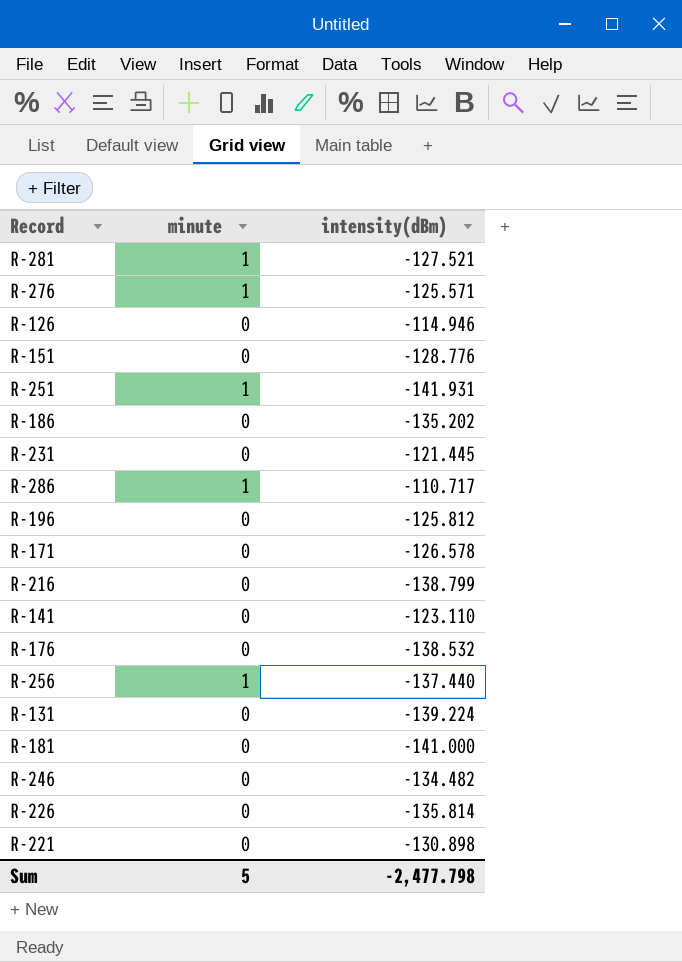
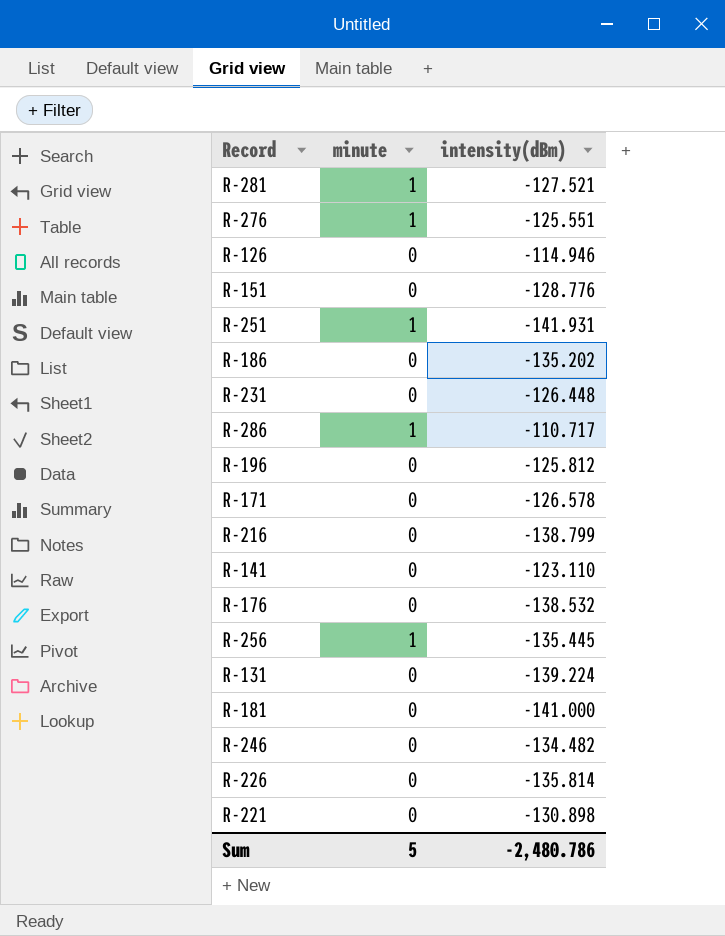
R-276 | intensity(dBm): -125.571 -> -125.551
R-231 | intensity(dBm): -121.445 -> -126.448
R-256 | intensity(dBm): -137.440 -> -135.445
Sum | intensity(dBm): -2,477.798 -> -2,480.786

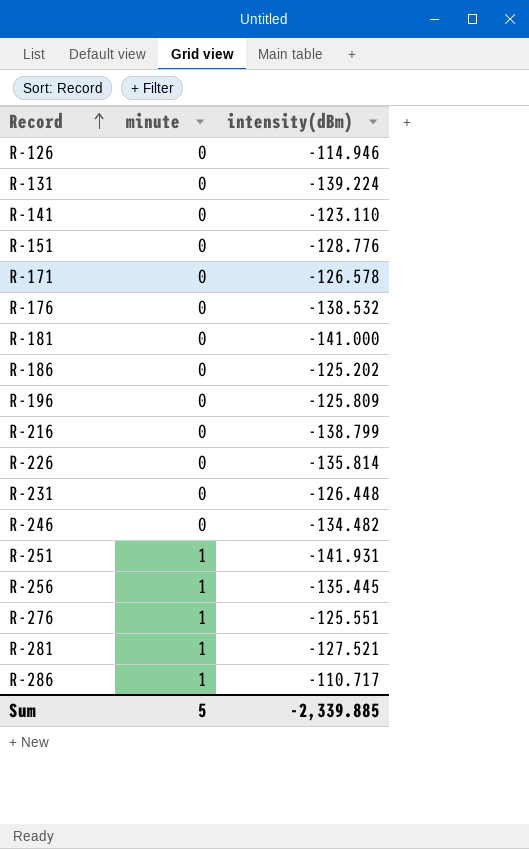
row order: none -> Record ascending
row R-221: 0 | -130.898 -> none
R-186 | intensity(dBm): -135.202 -> -125.202
R-196 | intensity(dBm): -125.812 -> -125.809
Sum | intensity(dBm): -2,480.786 -> -2,339.885

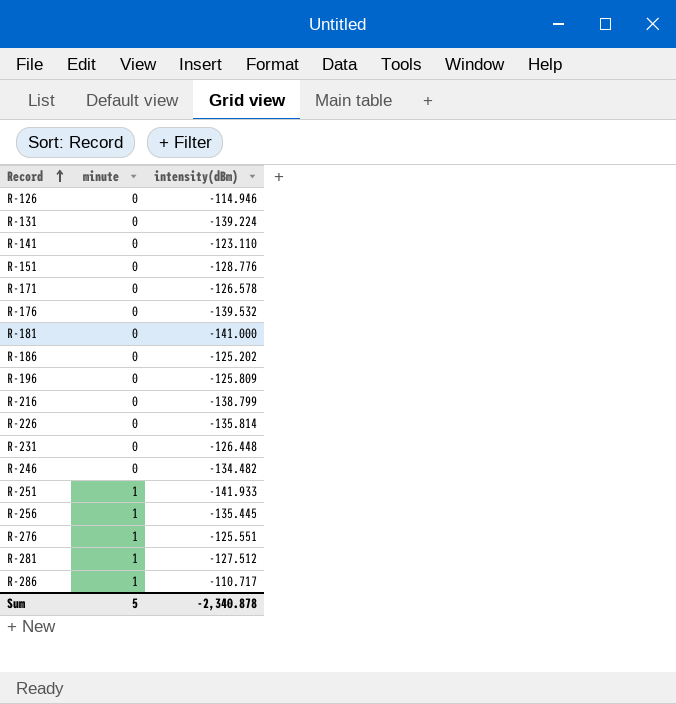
R-176 | intensity(dBm): -138.532 -> -139.532
R-251 | intensity(dBm): -141.931 -> -141.933
R-281 | intensity(dBm): -127.521 -> -127.512
Sum | intensity(dBm): -2,339.885 -> -2,340.878

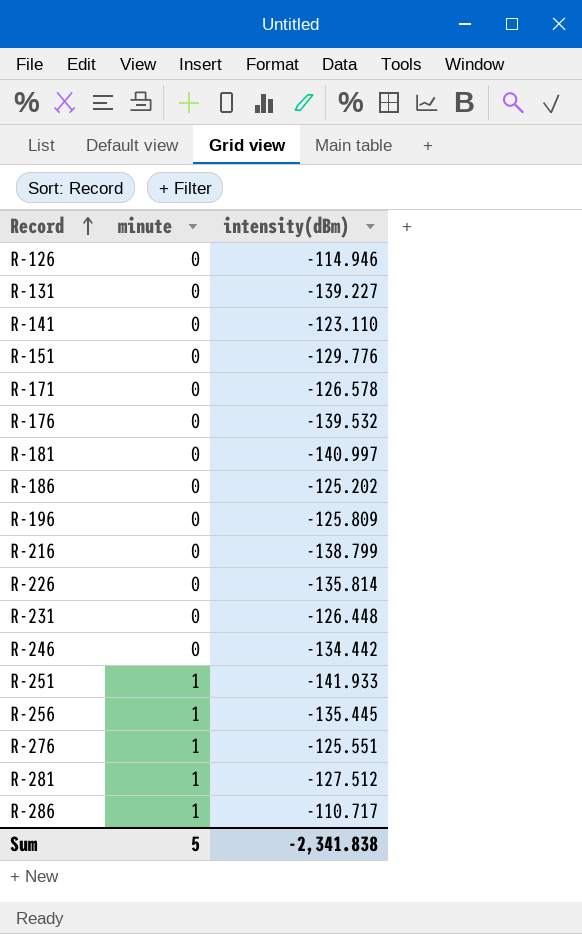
R-131 | intensity(dBm): -139.224 -> -139.227
R-151 | intensity(dBm): -128.776 -> -129.776
R-181 | intensity(dBm): -141.000 -> -140.997
R-246 | intensity(dBm): -134.482 -> -134.442
Sum | intensity(dBm): -2,340.878 -> -2,341.838

